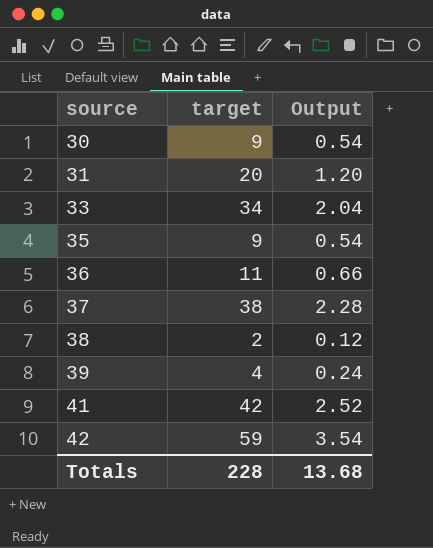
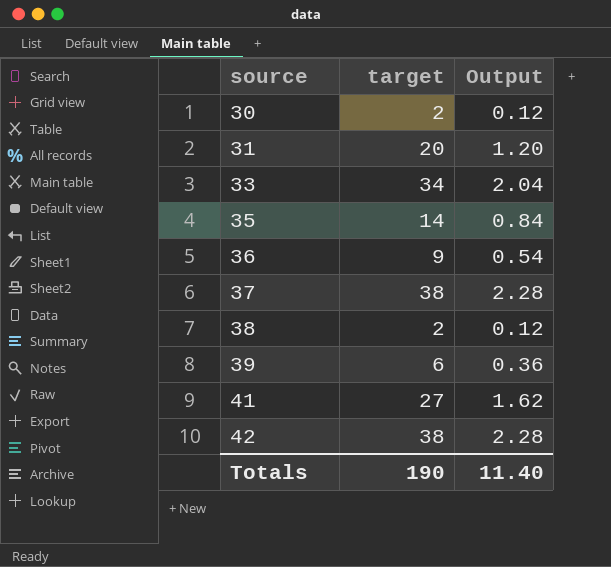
30 | target: 9 -> 2
30 | Output: 0.54 -> 0.12
35 | target: 9 -> 14
35 | Output: 0.54 -> 0.84
36 | target: 11 -> 9
36 | Output: 0.66 -> 0.54
39 | target: 4 -> 6
39 | Output: 0.24 -> 0.36
41 | target: 42 -> 27
41 | Output: 2.52 -> 1.62
42 | target: 59 -> 38
42 | Output: 3.54 -> 2.28
Totals | target: 228 -> 190
Totals | Output: 13.68 -> 11.40

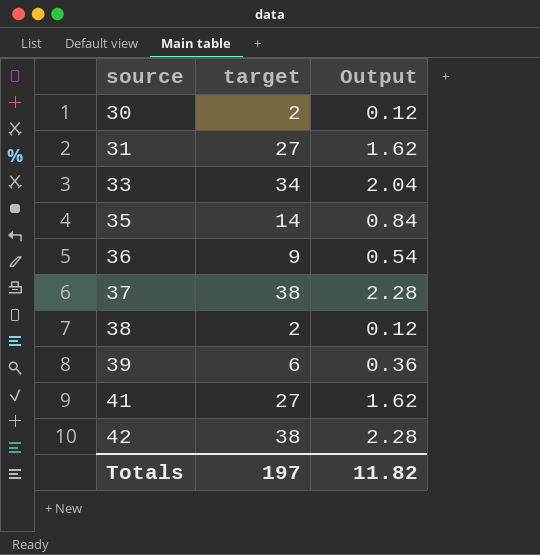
31 | target: 20 -> 27
31 | Output: 1.20 -> 1.62
Totals | target: 190 -> 197
Totals | Output: 11.40 -> 11.82

